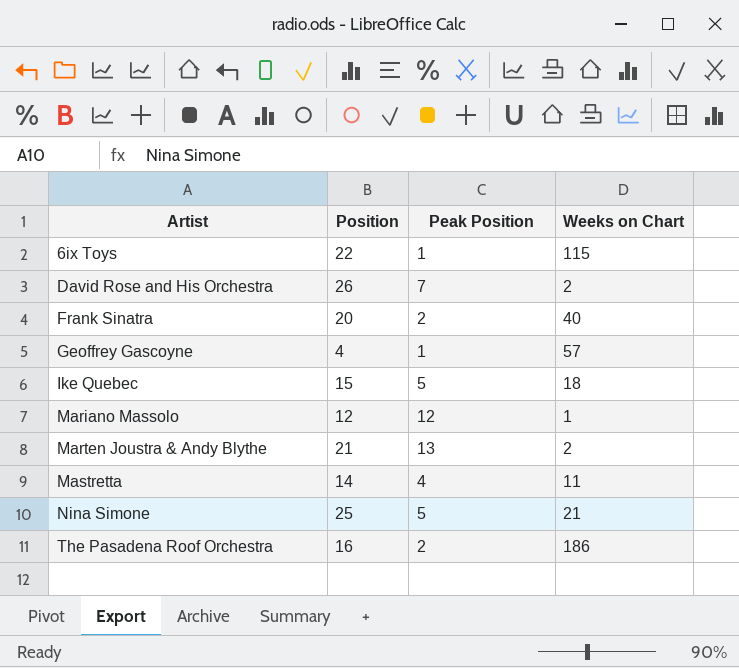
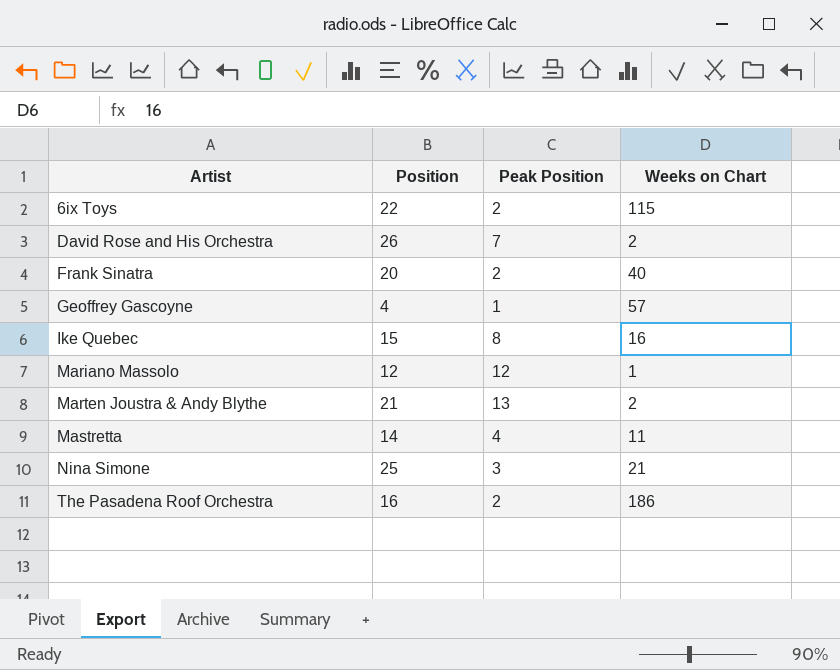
6ix Toys | Peak Position: 1 -> 2
Ike Quebec | Peak Position: 5 -> 8
Ike Quebec | Weeks on Chart: 18 -> 16
Nina Simone | Peak Position: 5 -> 3

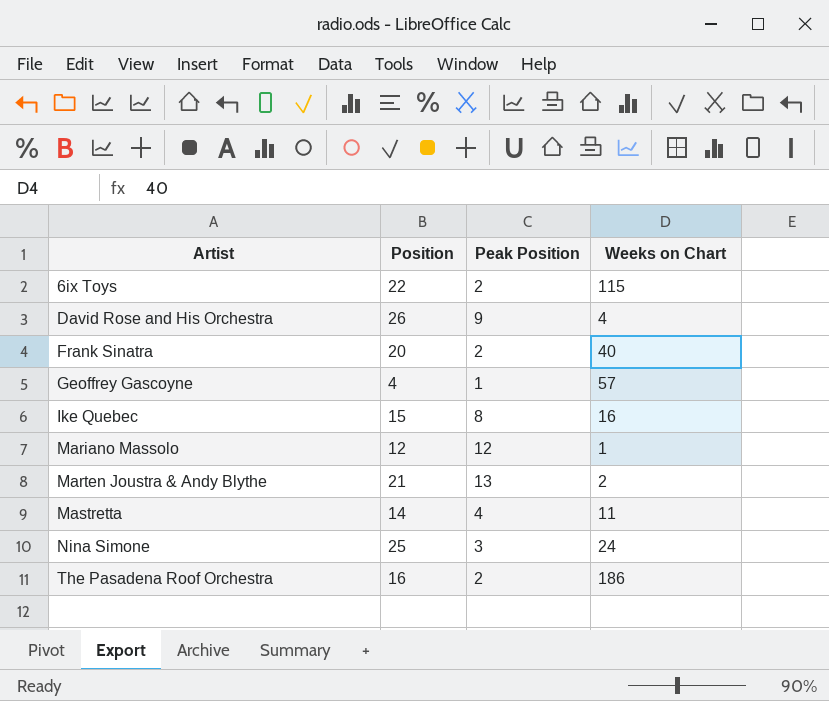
David Rose and His Orchestra | Peak Position: 7 -> 9
David Rose and His Orchestra | Weeks on Chart: 2 -> 4
Nina Simone | Weeks on Chart: 21 -> 24

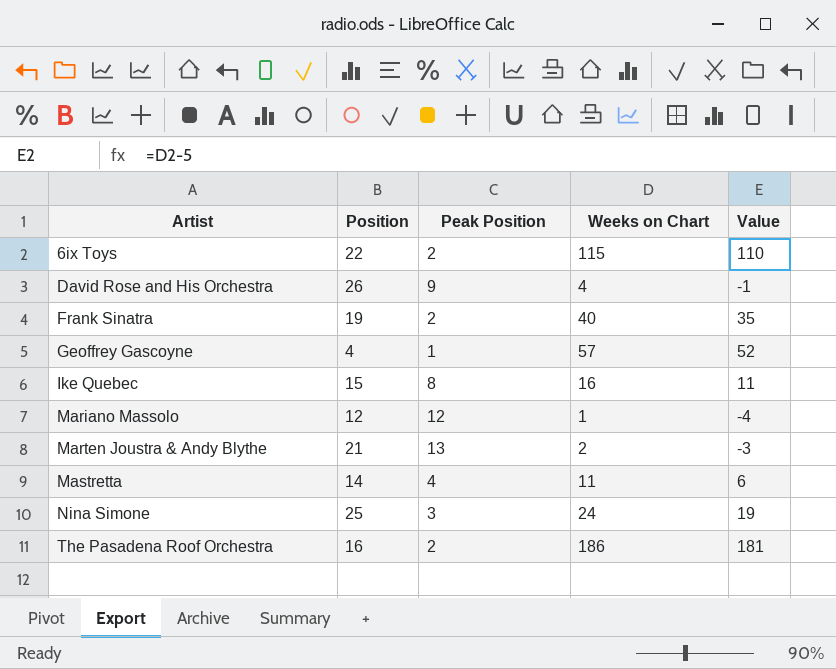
column Value | formula: none -> [Weeks on Chart] - 5
Frank Sinatra | Position: 20 -> 19

